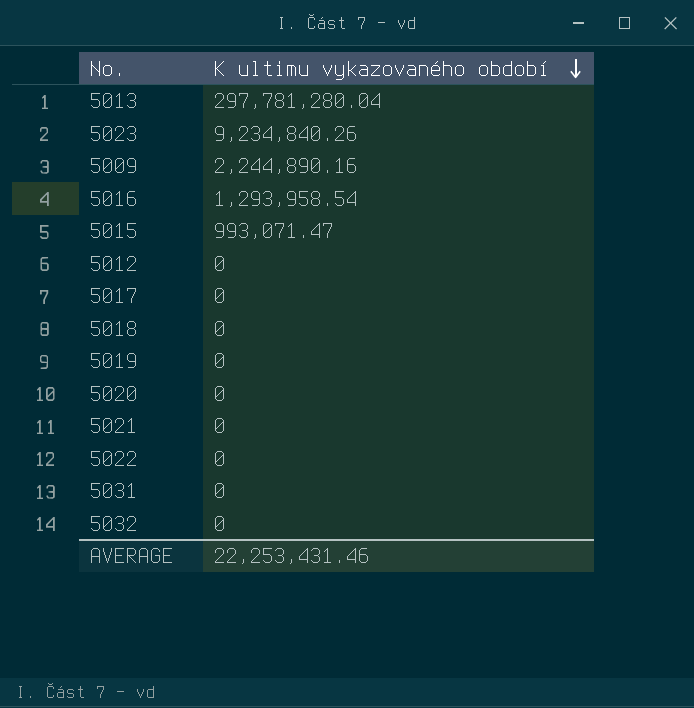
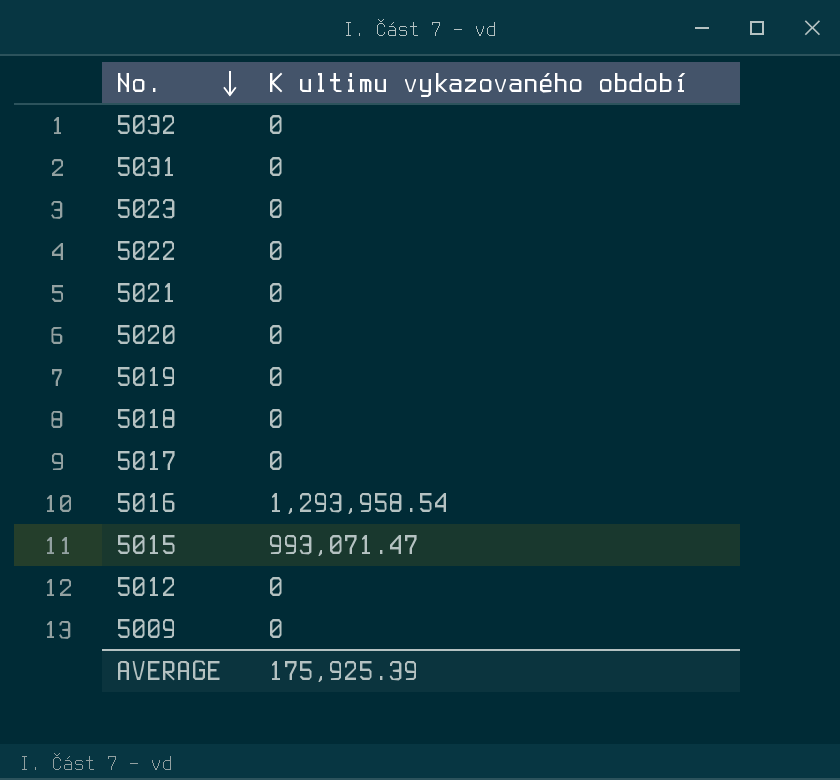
row order: K ultimu vykazovaného období descending -> No. descending
row 5013: 297,781,280.04 -> none
5023 | K ultimu vykazovaného období: 9,234,840.26 -> 0
5009 | K ultimu vykazovaného období: 2,244,890.16 -> 0
AVERAGE | K ultimu vykazovaného období: 22,253,431.46 -> 175,925.39

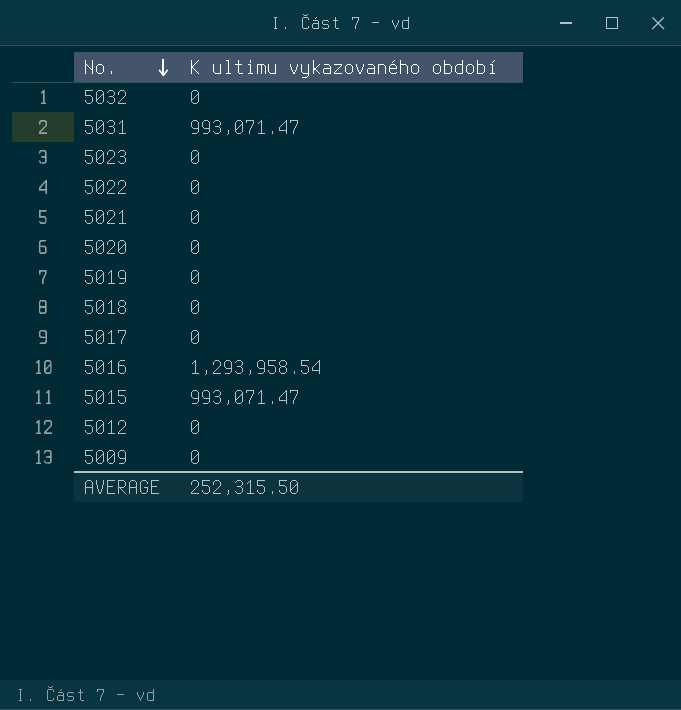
5031 | K ultimu vykazovaného období: 0 -> 993,071.47
AVERAGE | K ultimu vykazovaného období: 175,925.39 -> 252,315.50

